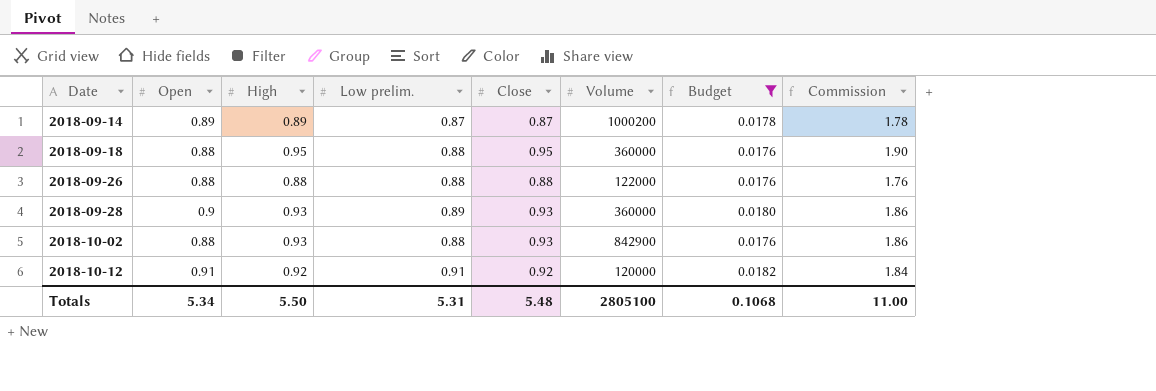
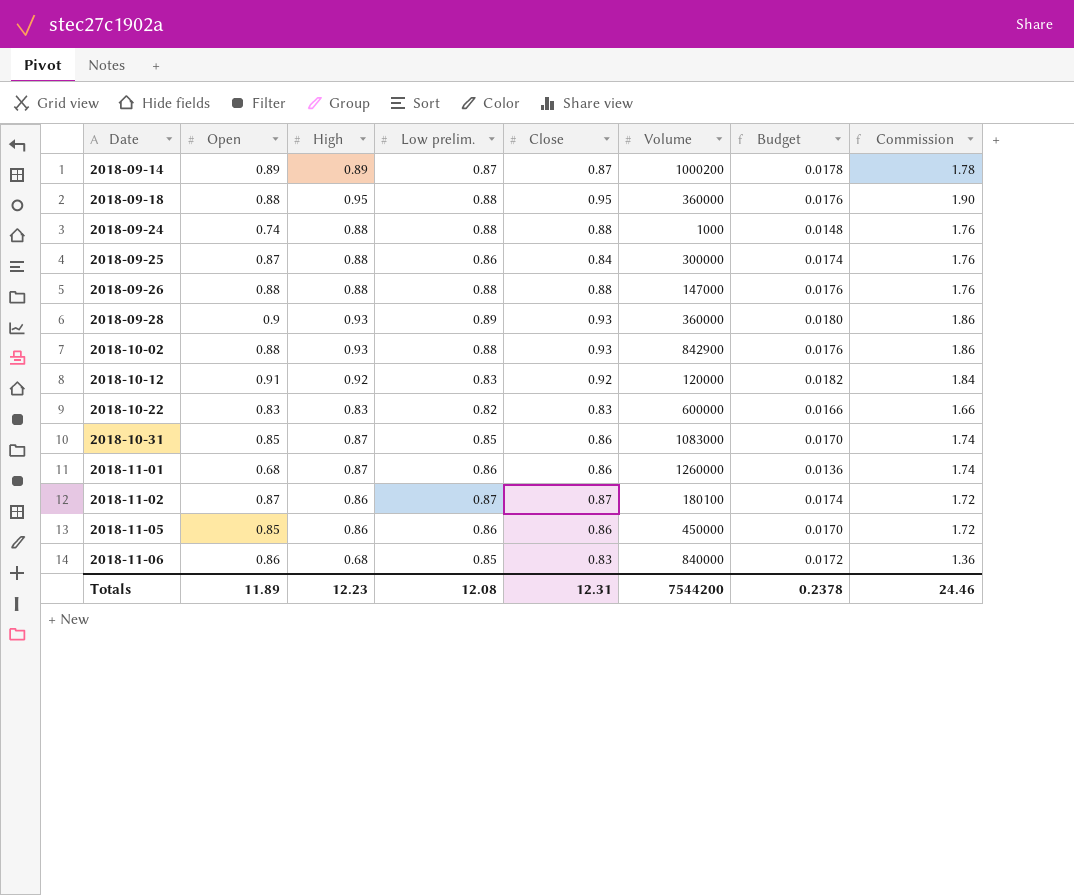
filter: Budget >= 0.0176 -> none
2018-09-26 | Volume: 122000 -> 147000
2018-10-12 | Low prelim.: 0.91 -> 0.83
Totals | Open: 5.34 -> 11.89
Totals | High: 5.50 -> 12.23
Totals | Low prelim.: 5.31 -> 12.08
Totals | Close: 5.48 -> 12.31
Totals | Volume: 2805100 -> 7544200
Totals | Budget: 0.1068 -> 0.2378
Totals | Commission: 11.00 -> 24.46

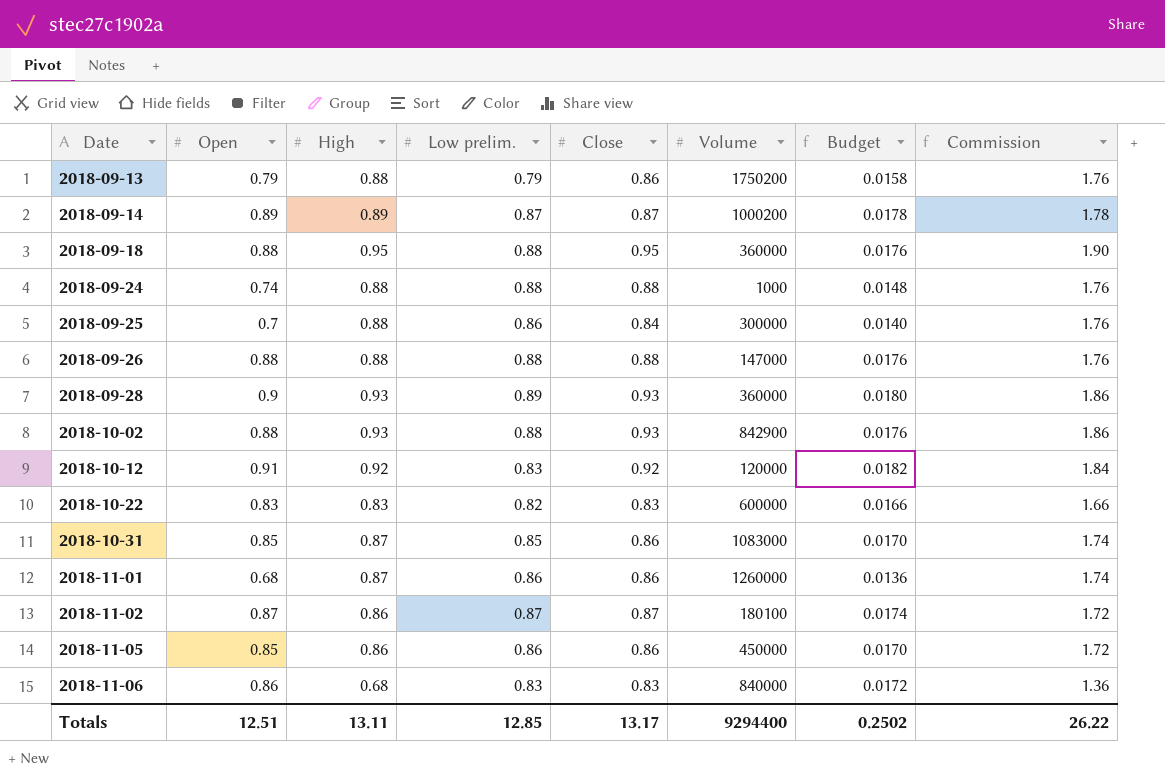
row 2018-09-13: none -> 0.79 | 0.88 | 0.79 | 0.86 | 1750200 | 0.0158 | 1.76
2018-09-25 | Open: 0.87 -> 0.7
2018-09-25 | Budget: 0.0174 -> 0.0140
2018-11-06 | Low prelim.: 0.85 -> 0.83
Totals | Open: 11.89 -> 12.51
Totals | High: 12.23 -> 13.11
Totals | Low prelim.: 12.08 -> 12.85
Totals | Close: 12.31 -> 13.17
Totals | Volume: 7544200 -> 9294400
Totals | Budget: 0.2378 -> 0.2502
Totals | Commission: 24.46 -> 26.22

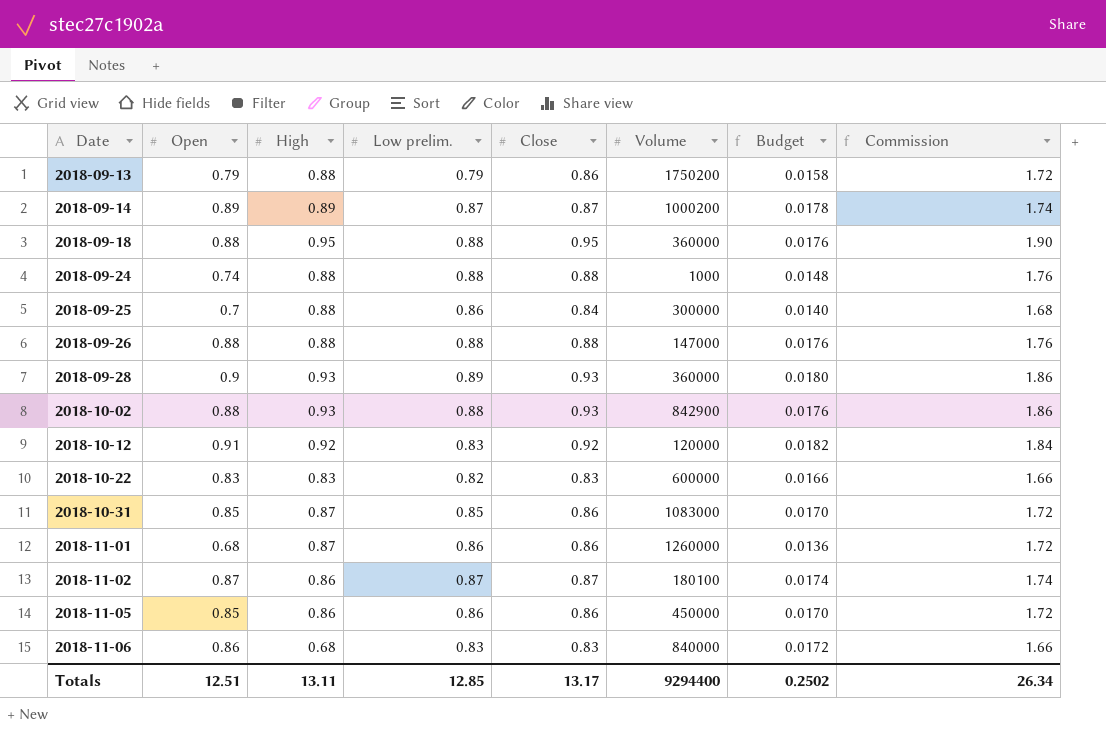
column Commission | formula: [High] * 2 -> [Close] * 2
Totals | Commission: 26.22 -> 26.34

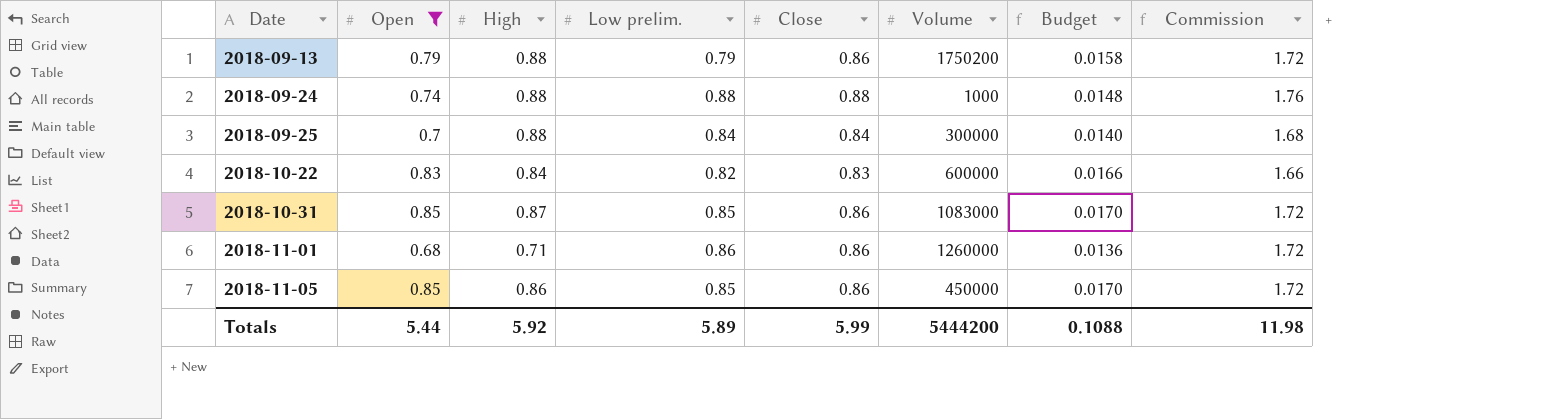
filter: none -> Open <= 0.85
2018-09-25 | Low prelim.: 0.86 -> 0.84
2018-10-22 | High: 0.83 -> 0.84
2018-11-01 | High: 0.87 -> 0.71
2018-11-05 | Low prelim.: 0.86 -> 0.85
Totals | Open: 12.51 -> 5.44
Totals | High: 13.11 -> 5.92
Totals | Low prelim.: 12.85 -> 5.89
Totals | Close: 13.17 -> 5.99
Totals | Volume: 9294400 -> 5444200
Totals | Budget: 0.2502 -> 0.1088
Totals | Commission: 26.34 -> 11.98

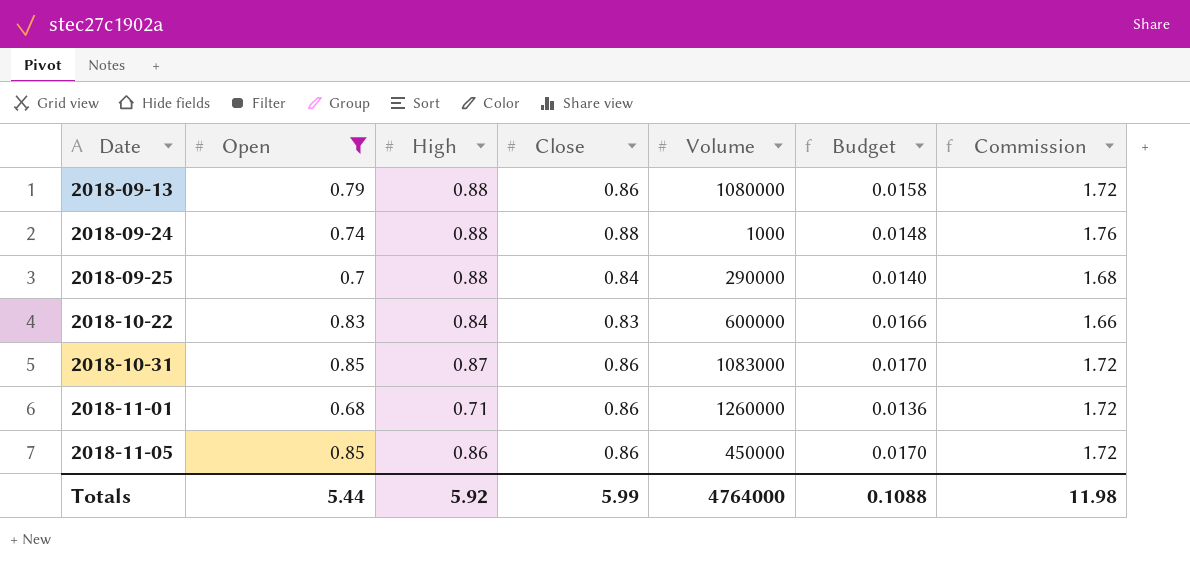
column Low prelim. | position: 4 -> none
2018-09-13 | Volume: 1750200 -> 1080000
2018-09-25 | Volume: 300000 -> 290000
Totals | Volume: 5444200 -> 4764000

